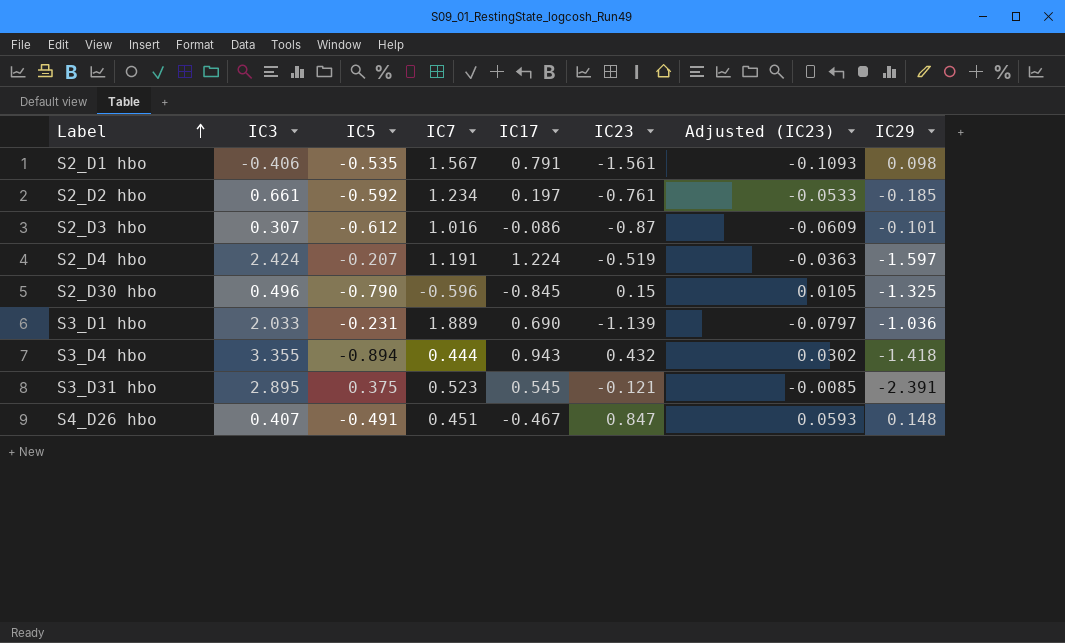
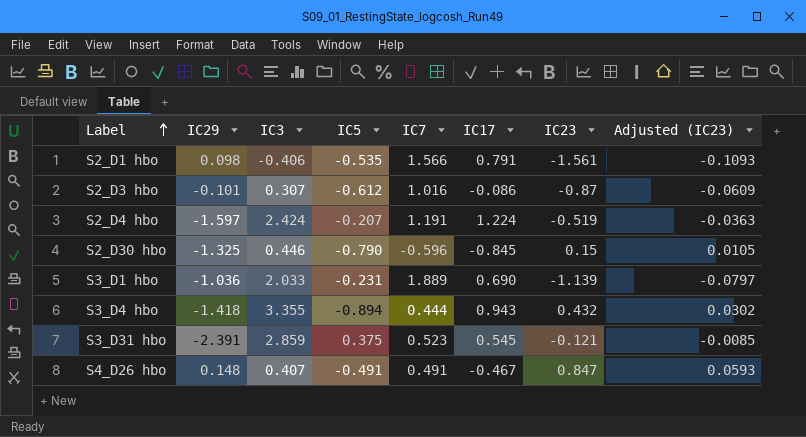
column IC29 | position: 8 -> 2
row S2_D2 hbo: 0.661 | -0.592 | 1.234 | 0.197 | -0.761 | -0.0533 | -0.185 -> none
S2_D1 hbo | IC7: 1.567 -> 1.566
S2_D30 hbo | IC3: 0.496 -> 0.446
S3_D31 hbo | IC3: 2.895 -> 2.859
S4_D26 hbo | IC7: 0.451 -> 0.491

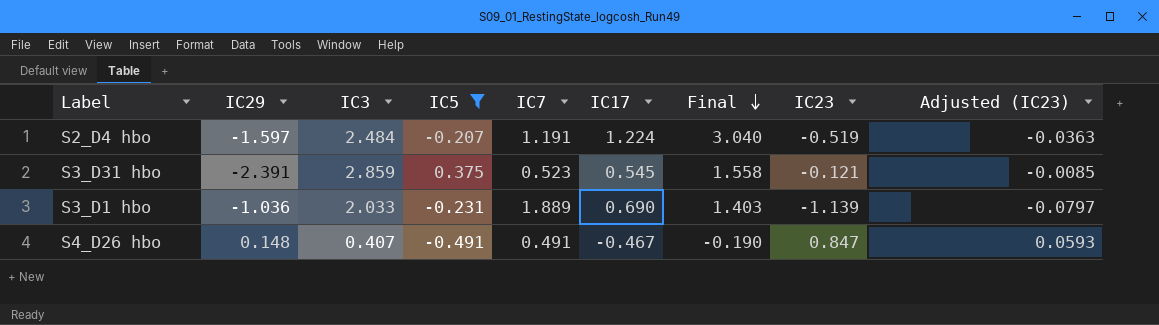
filter: none -> IC5 >= -0.491
row order: Label ascending -> Final descending
column Final | formula: none -> [IC3] * [IC17]
S2_D4 hbo | IC3: 2.424 -> 2.484

